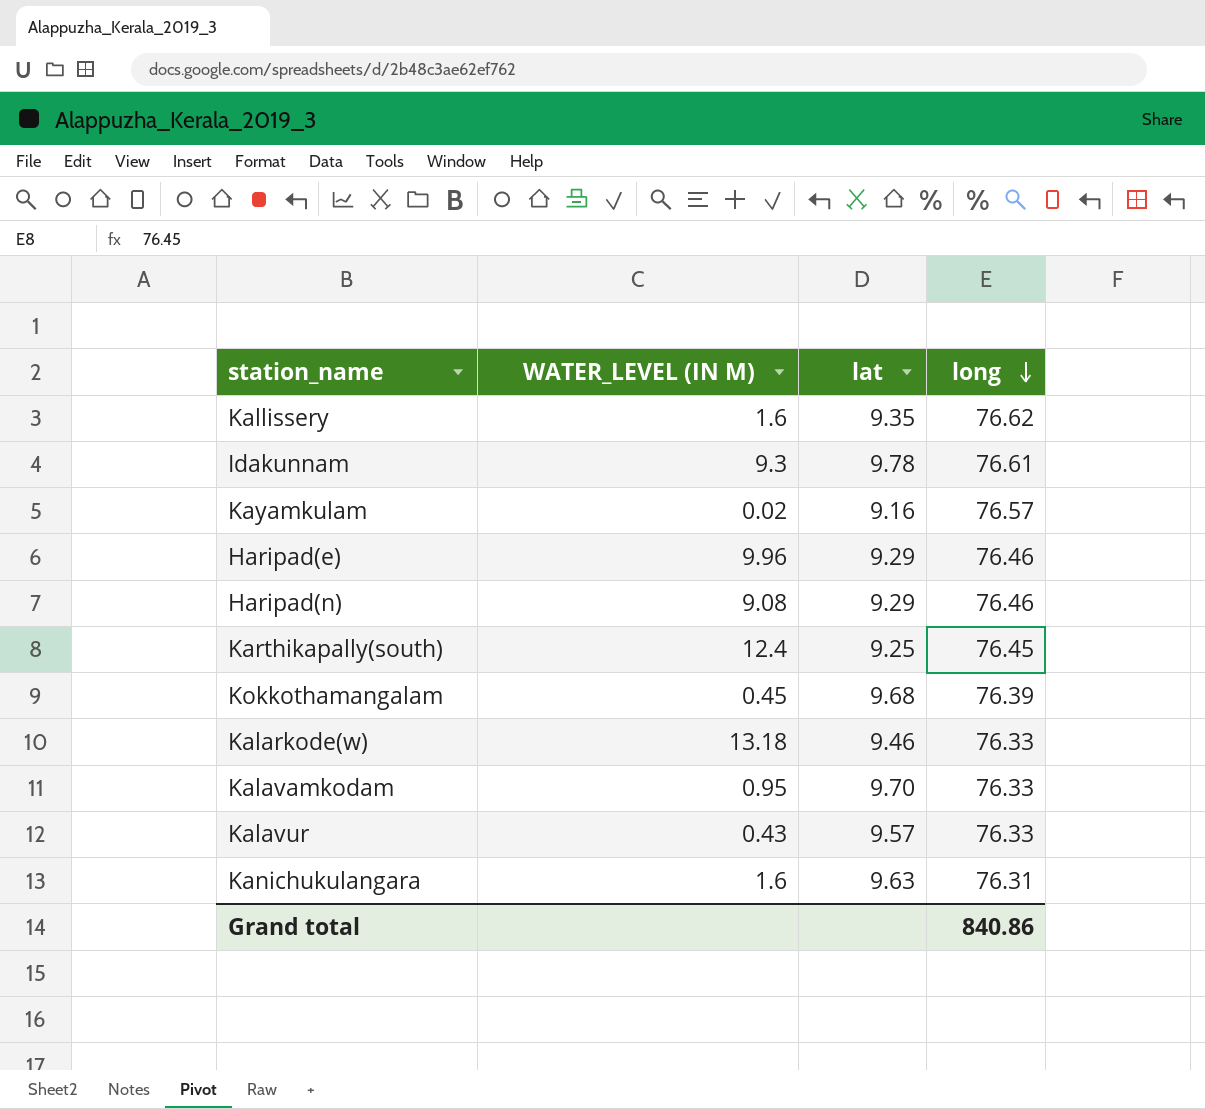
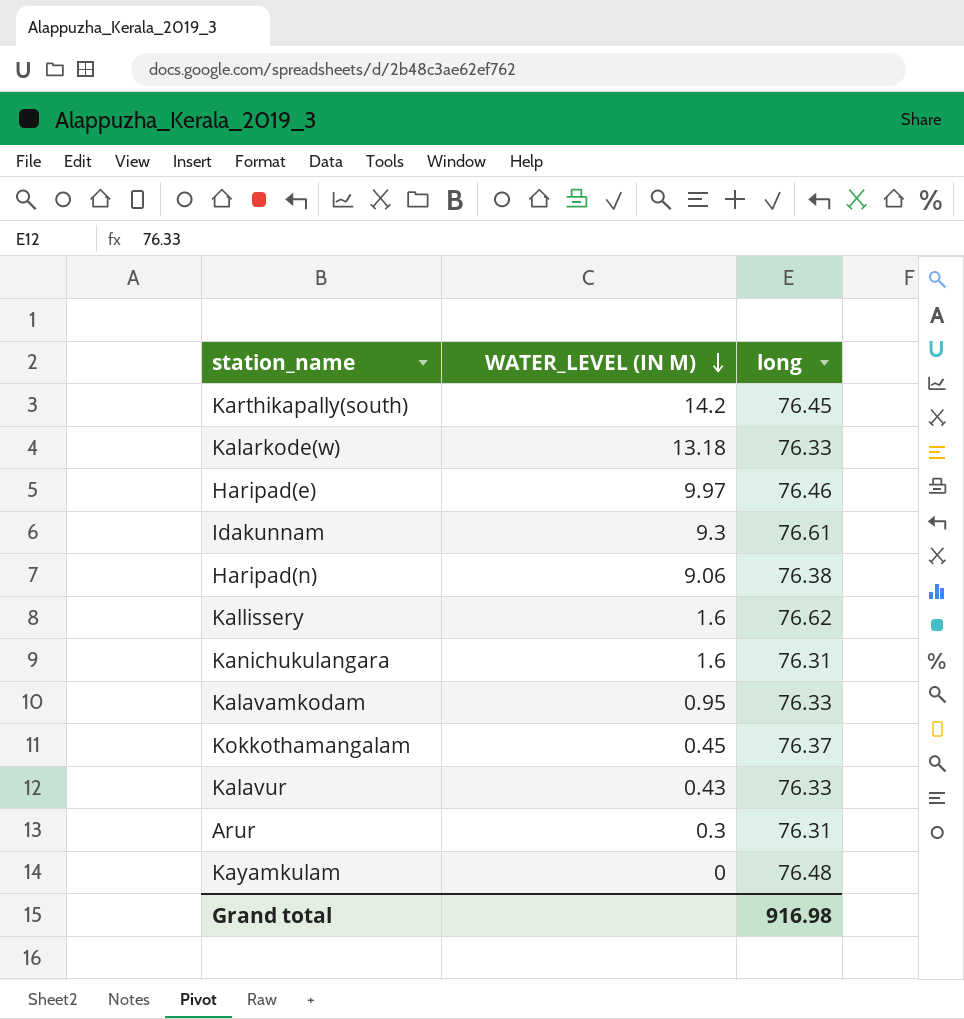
row order: long descending -> WATER_LEVEL (IN M) descending
column lat | position: 3 -> none
Karthikapally(south) | WATER_LEVEL (IN M): 12.4 -> 14.2
Haripad(e) | WATER_LEVEL (IN M): 9.96 -> 9.97
Haripad(n) | WATER_LEVEL (IN M): 9.08 -> 9.06
Haripad(n) | long: 76.46 -> 76.38
Kokkothamangalam | long: 76.39 -> 76.37
row Arur: none -> 0.3 | 76.31
Kayamkulam | WATER_LEVEL (IN M): 0.02 -> 0
Kayamkulam | long: 76.57 -> 76.48
Grand total | long: 840.86 -> 916.98

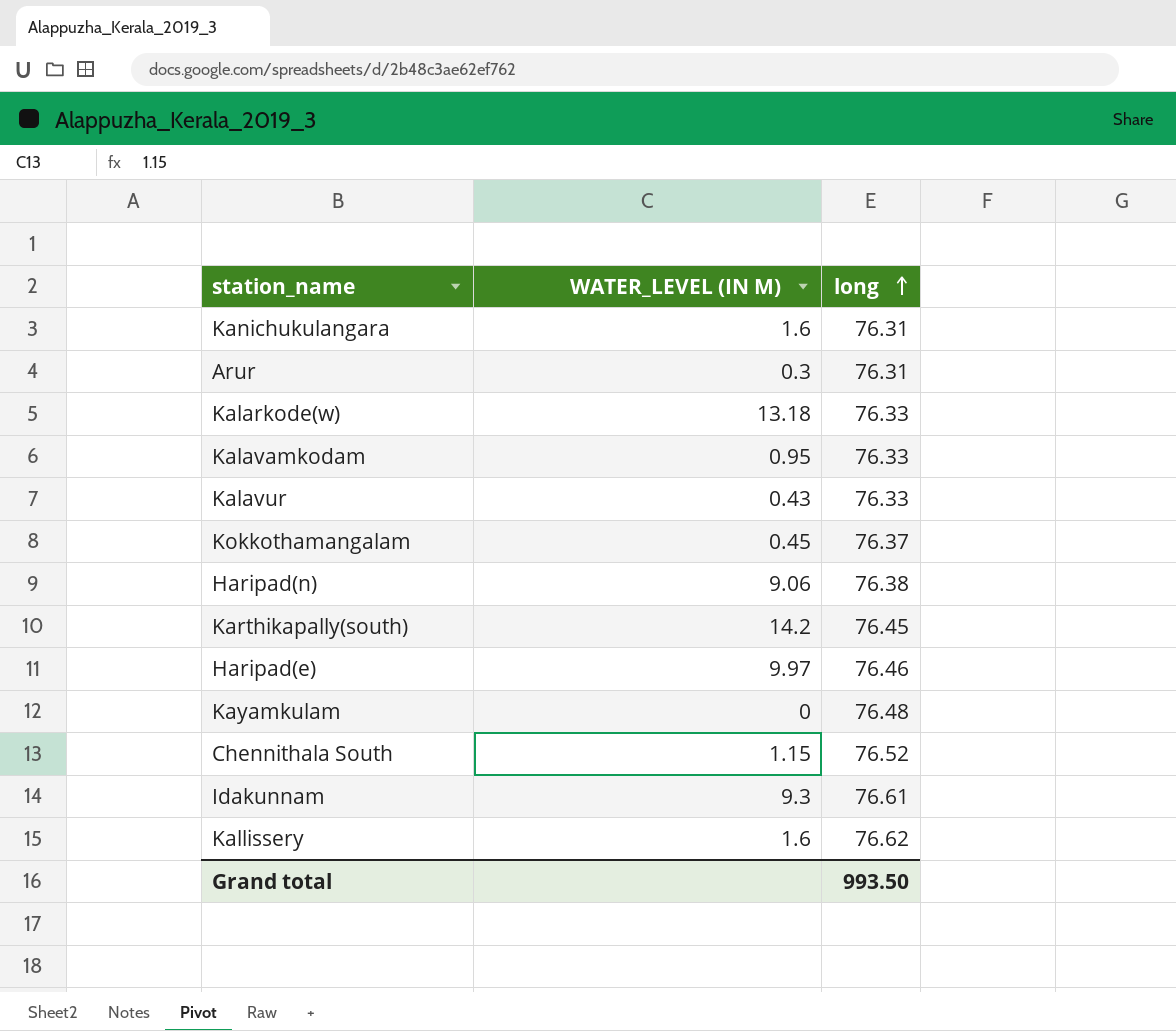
row order: WATER_LEVEL (IN M) descending -> long ascending
row Chennithala South: none -> 1.15 | 76.52
Grand total | long: 916.98 -> 993.50

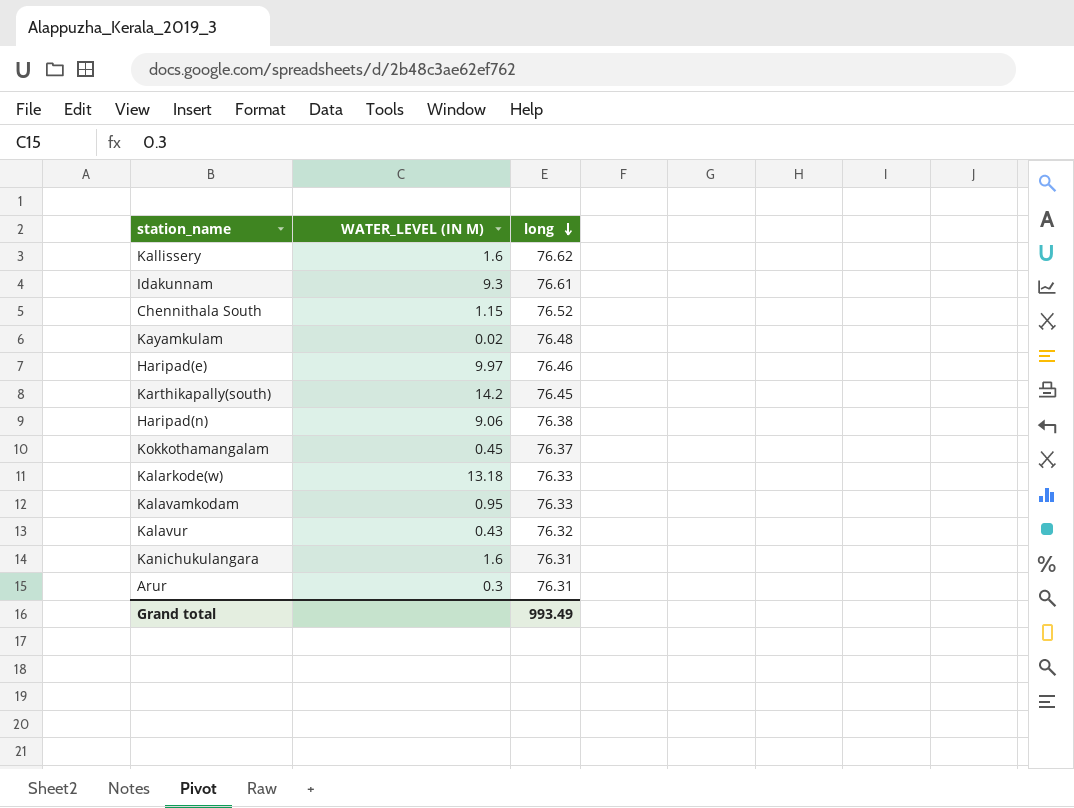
row order: long ascending -> long descending
Kayamkulam | WATER_LEVEL (IN M): 0 -> 0.02
Kalavur | long: 76.33 -> 76.32
Grand total | long: 993.50 -> 993.49

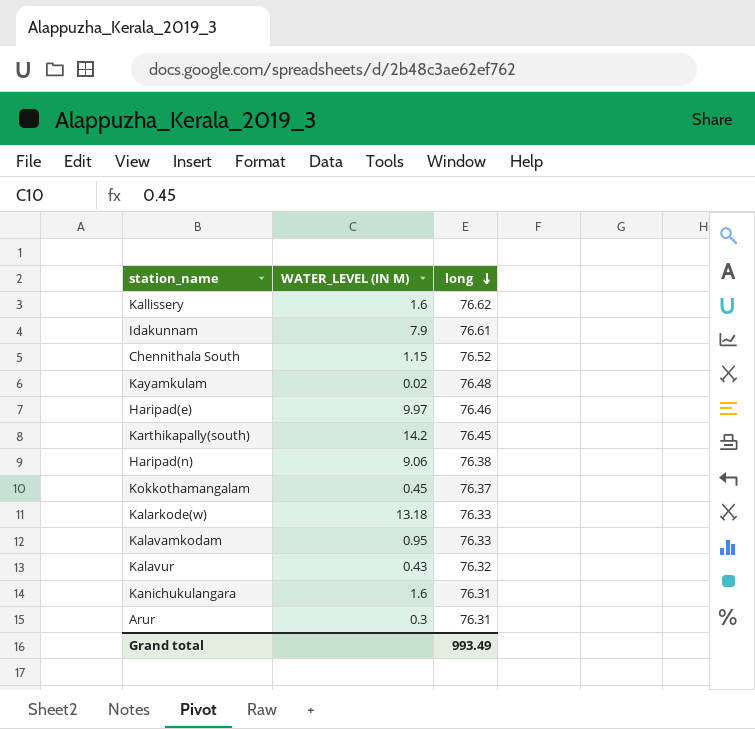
Idakunnam | WATER_LEVEL (IN M): 9.3 -> 7.9

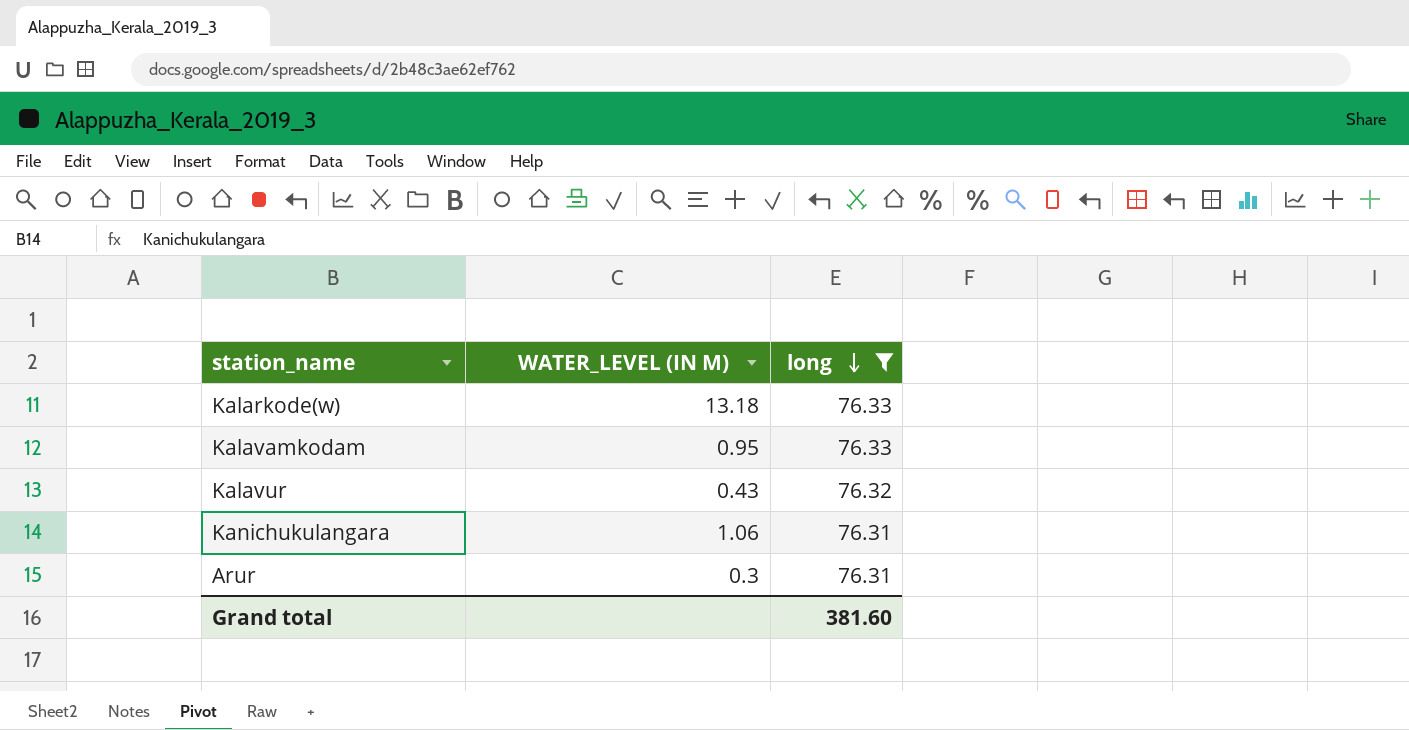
filter: none -> long <= 76.33
Kanichukulangara | WATER_LEVEL (IN M): 1.6 -> 1.06
Grand total | long: 993.49 -> 381.60

